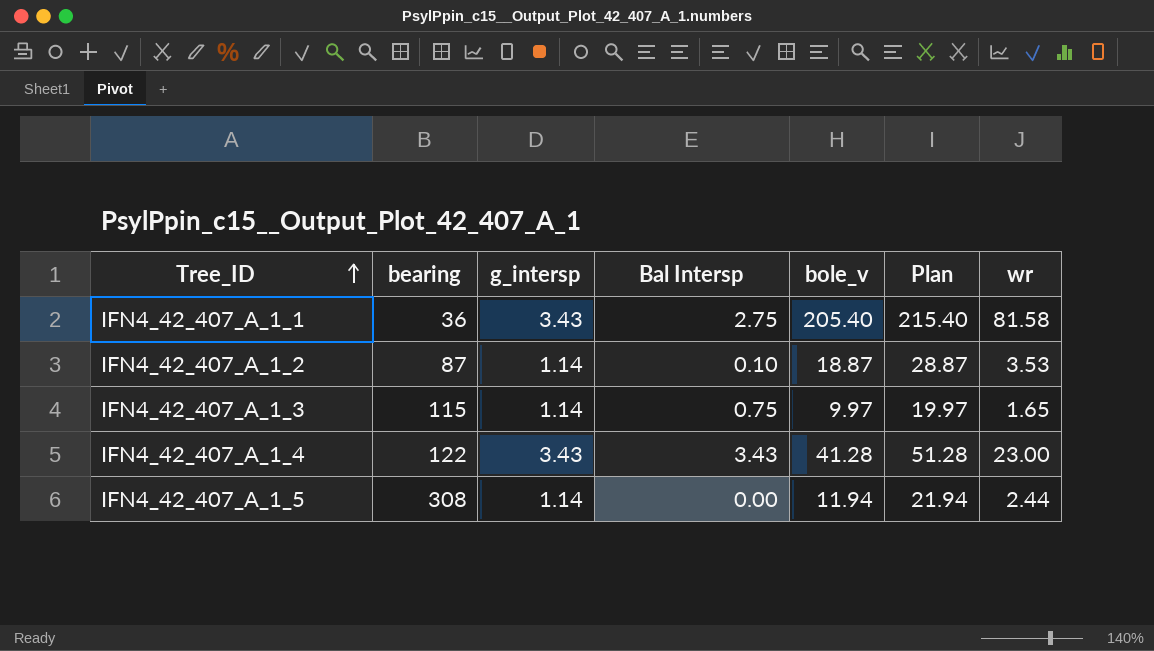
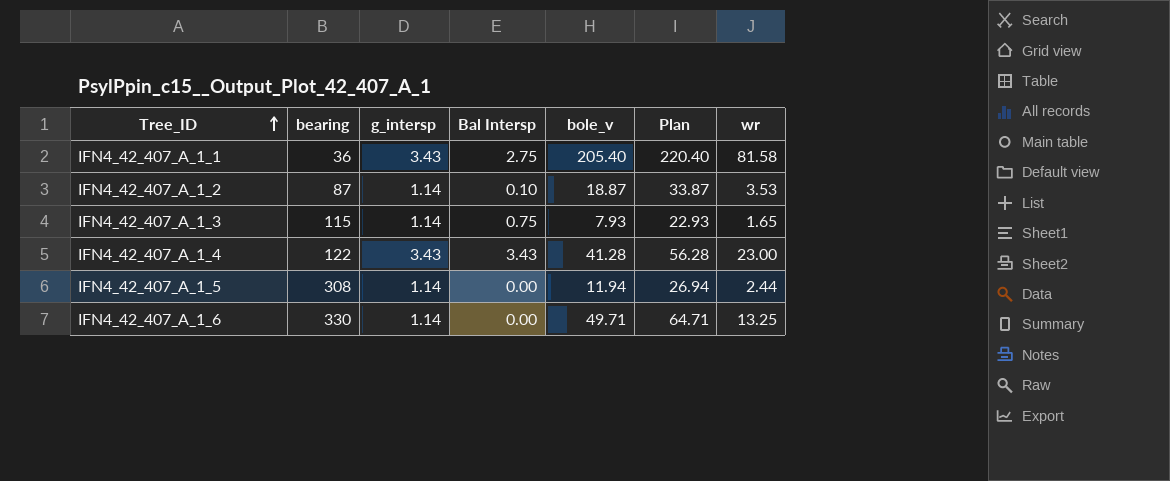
column Plan | formula: [bole_v] + 10 -> [bole_v] + 15
IFN4_42_407_A_1_3 | bole_v: 9.97 -> 7.93
row IFN4_42_407_A_1_6: none -> 330 | 1.14 | 0.00 | 49.71 | 64.71 | 13.25

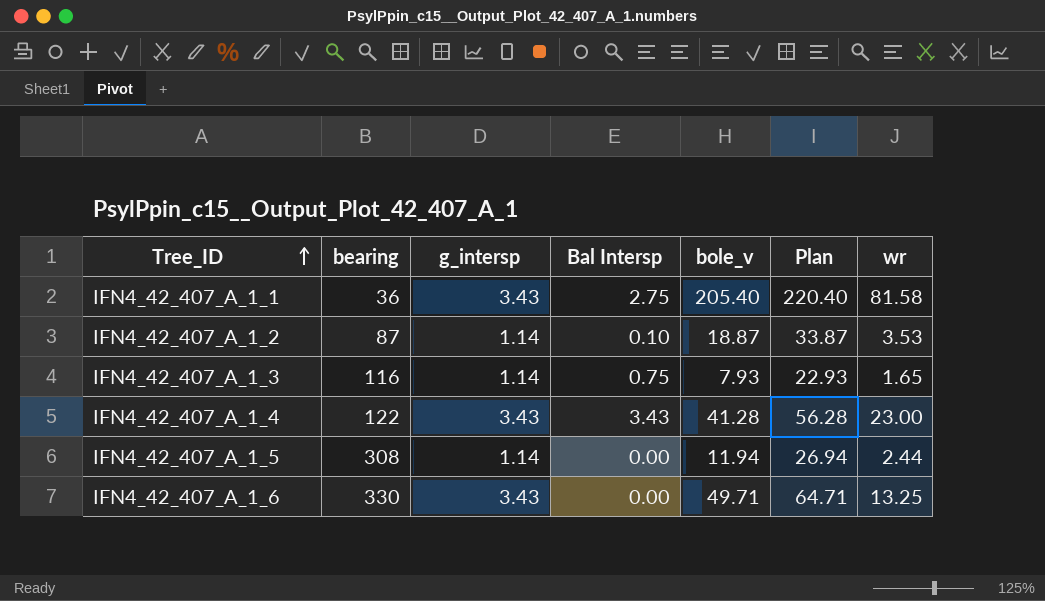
IFN4_42_407_A_1_3 | bearing: 115 -> 116
IFN4_42_407_A_1_6 | g_intersp: 1.14 -> 3.43

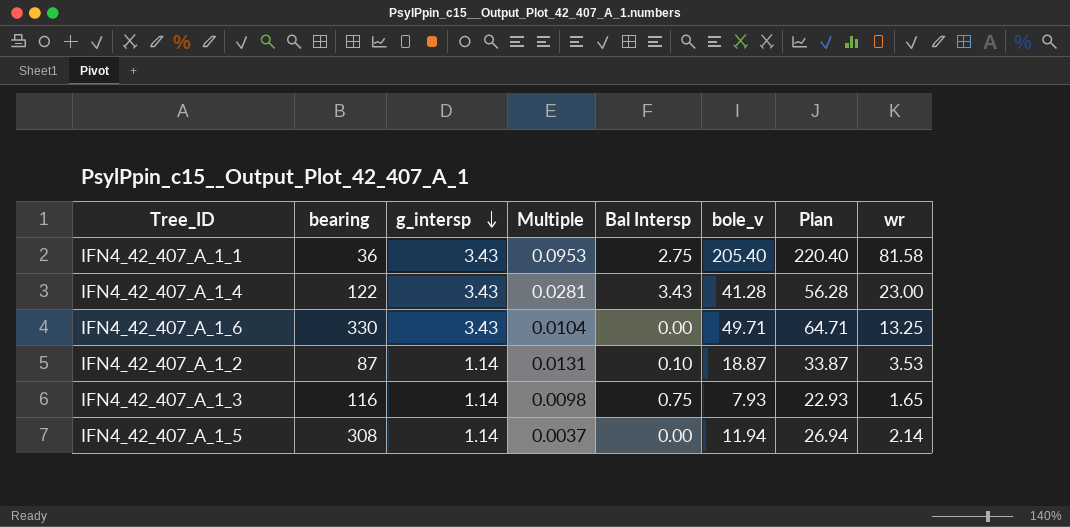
row order: Tree_ID ascending -> g_intersp descending
column Multiple | formula: none -> [g_intersp] / [bearing]
IFN4_42_407_A_1_5 | wr: 2.44 -> 2.14

